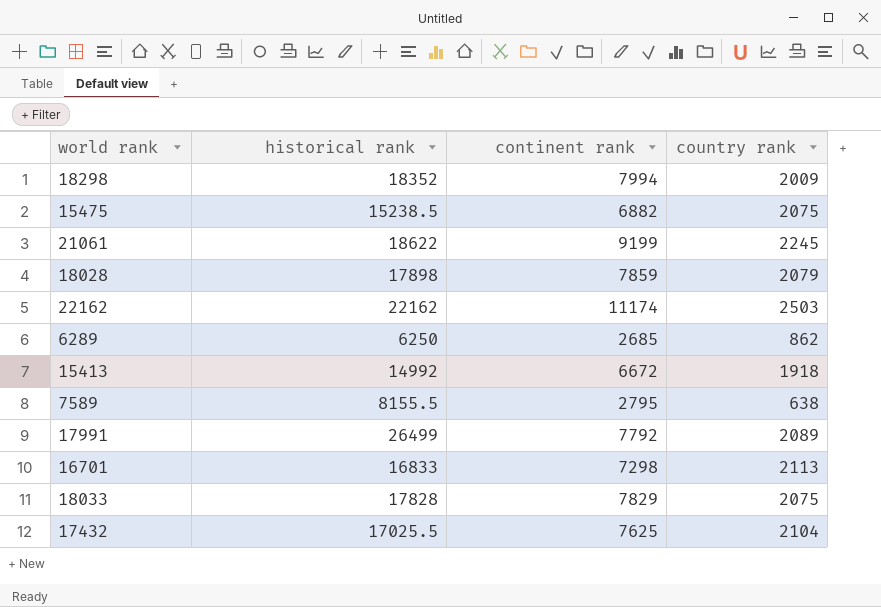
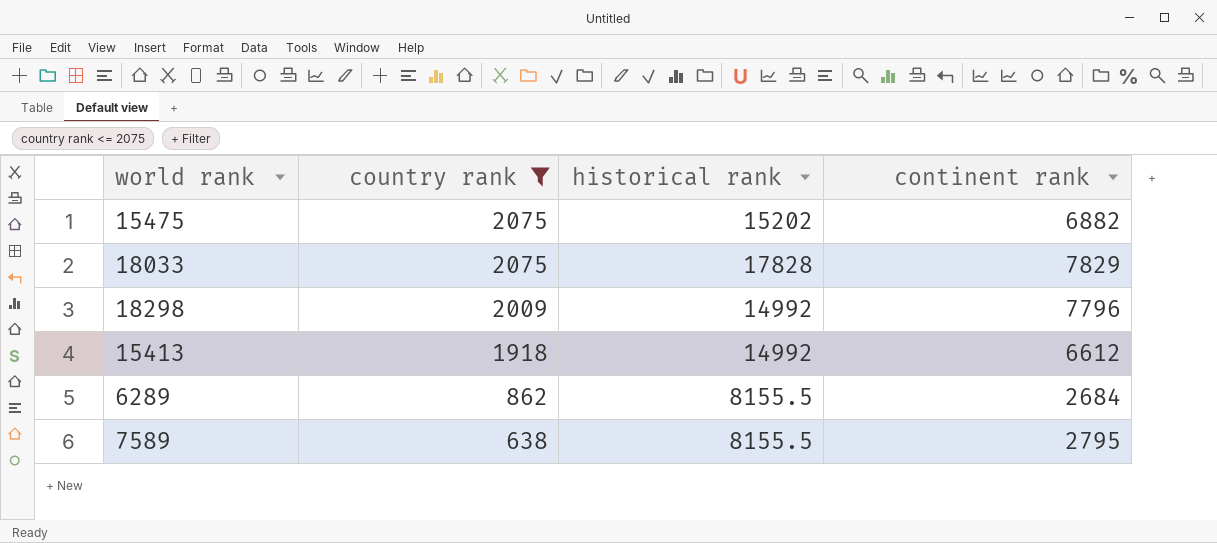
filter: none -> country rank <= 2075
row order: none -> country rank descending
column country rank | position: 4 -> 2
15475 | historical rank: 15238.5 -> 15202
18298 | historical rank: 18352 -> 14992
18298 | continent rank: 7994 -> 7796
15413 | continent rank: 6672 -> 6612
6289 | historical rank: 6250 -> 8155.5
6289 | continent rank: 2685 -> 2684

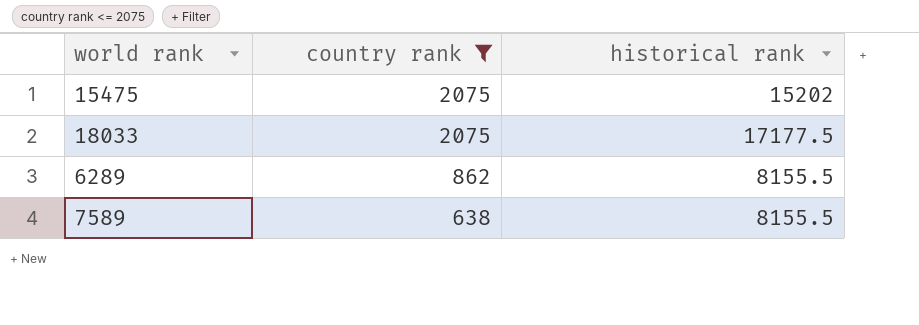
column continent rank | position: 4 -> none
row 18298: 2009 | 14992 | 7796 -> none
row 15413: 1918 | 14992 | 6612 -> none
18033 | historical rank: 17828 -> 17177.5

